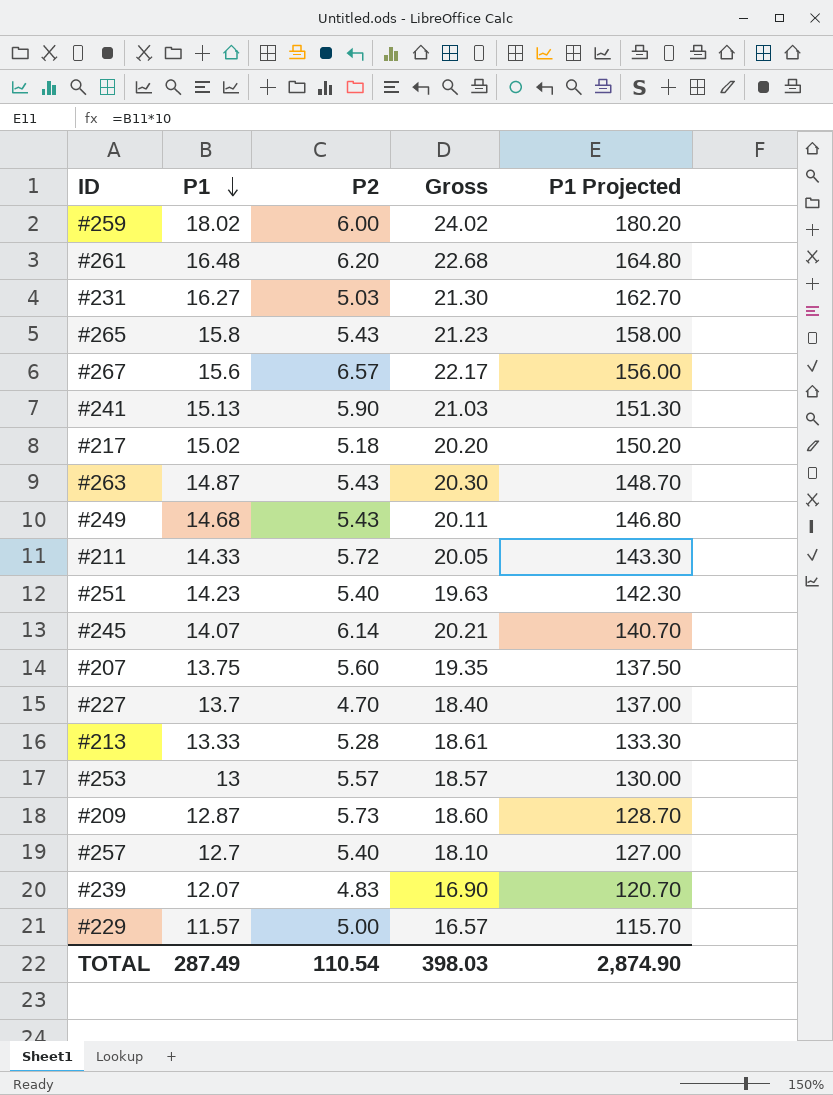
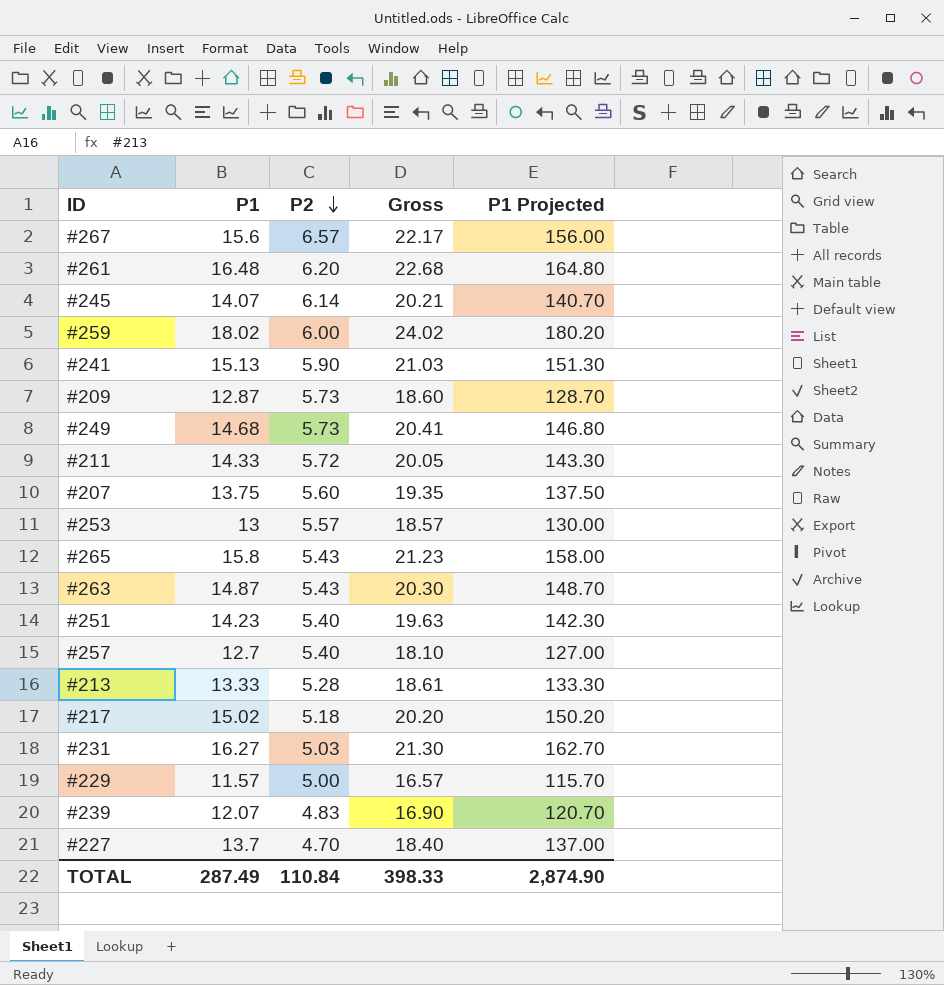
row order: P1 descending -> P2 descending
#249 | P2: 5.43 -> 5.73
#249 | Gross: 20.11 -> 20.41
TOTAL | P2: 110.54 -> 110.84
TOTAL | Gross: 398.03 -> 398.33

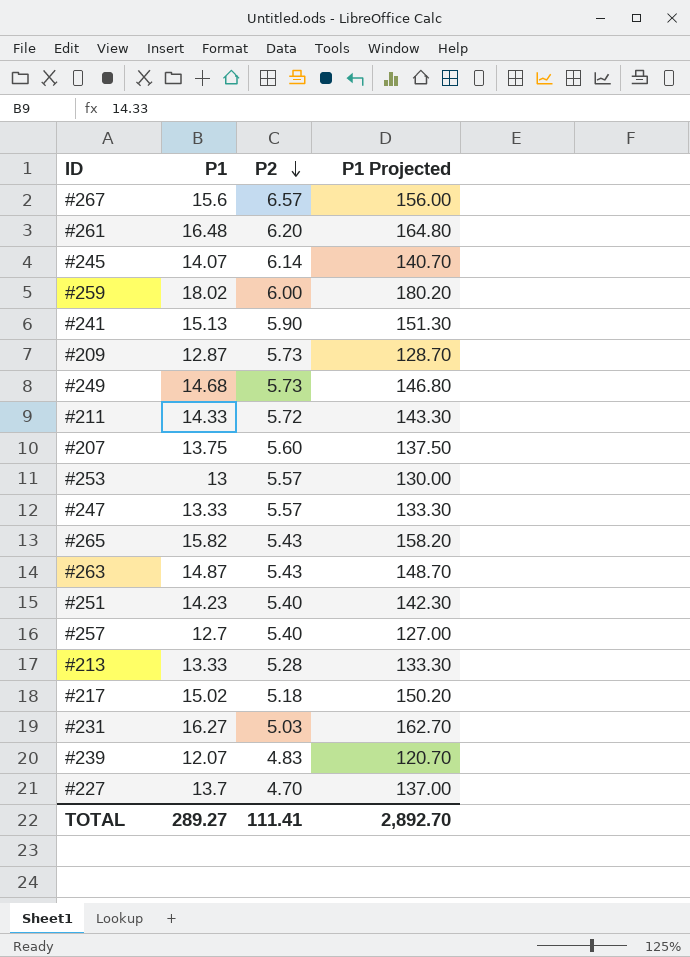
column Gross | formula: [P1] + [P2] -> none
row #229: 11.57 | 5.00 | 16.57 | 115.70 -> none
row #247: none -> 13.33 | 5.57 | 133.30
#265 | P1: 15.8 -> 15.82
#265 | P1 Projected: 158.00 -> 158.20
TOTAL | P1: 287.49 -> 289.27
TOTAL | P2: 110.84 -> 111.41
TOTAL | P1 Projected: 2,874.90 -> 2,892.70

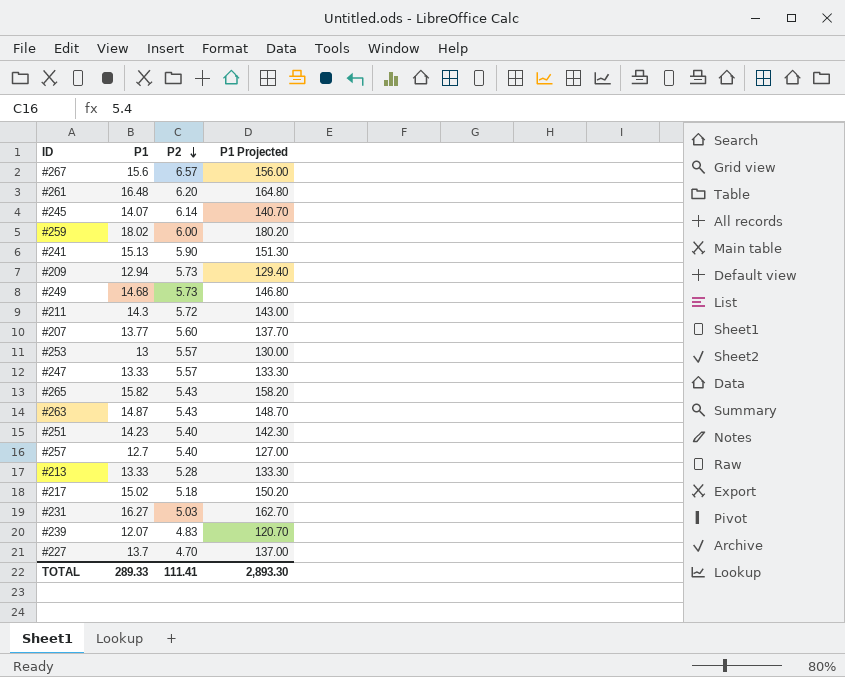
#209 | P1: 12.87 -> 12.94
#209 | P1 Projected: 128.70 -> 129.40
#211 | P1: 14.33 -> 14.3
#211 | P1 Projected: 143.30 -> 143.00
#207 | P1: 13.75 -> 13.77
#207 | P1 Projected: 137.50 -> 137.70
TOTAL | P1: 289.27 -> 289.33
TOTAL | P1 Projected: 2,892.70 -> 2,893.30

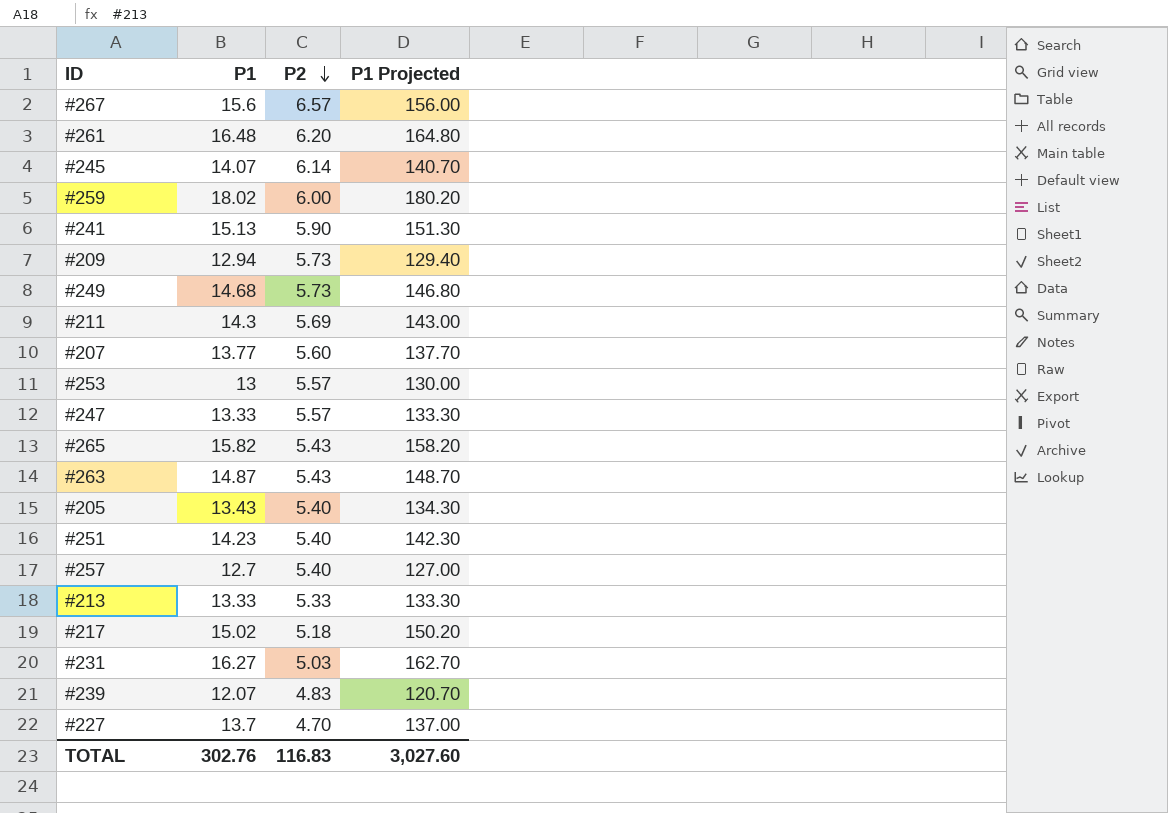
#211 | P2: 5.72 -> 5.69
row #205: none -> 13.43 | 5.40 | 134.30
#213 | P2: 5.28 -> 5.33
TOTAL | P1: 289.33 -> 302.76
TOTAL | P2: 111.41 -> 116.83
TOTAL | P1 Projected: 2,893.30 -> 3,027.60

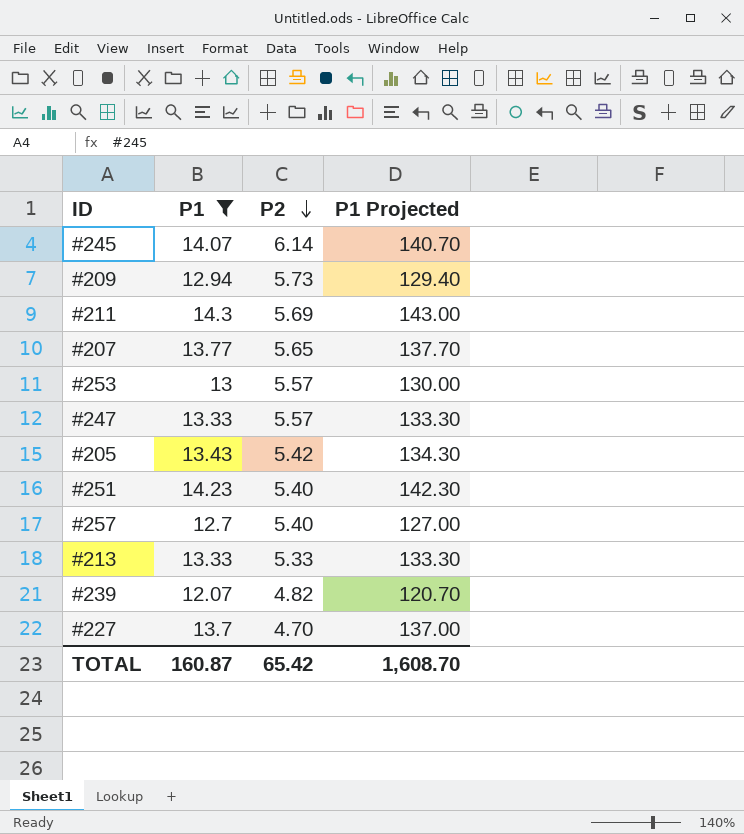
filter: none -> P1 <= 14.3
#207 | P2: 5.60 -> 5.65
#205 | P2: 5.40 -> 5.42
#239 | P2: 4.83 -> 4.82
TOTAL | P1: 302.76 -> 160.87
TOTAL | P2: 116.83 -> 65.42
TOTAL | P1 Projected: 3,027.60 -> 1,608.70

